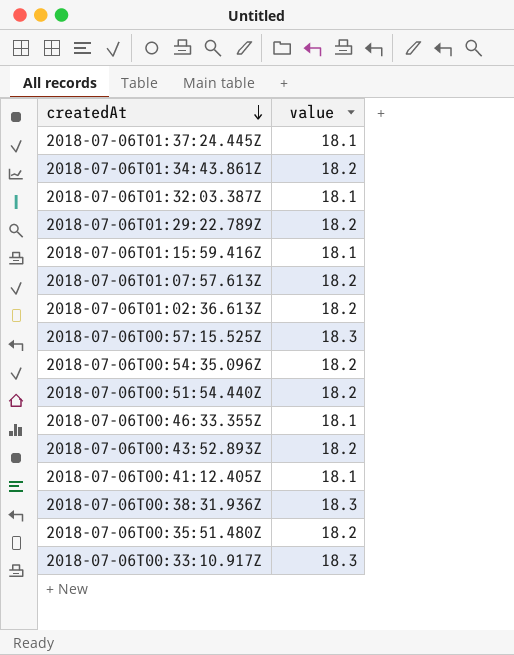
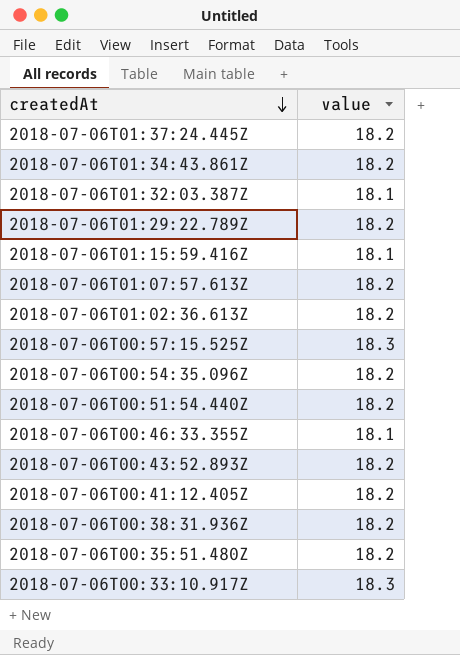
2018-07-06T01:37:24.445Z | value: 18.1 -> 18.2
2018-07-06T00:41:12.405Z | value: 18.1 -> 18.2
2018-07-06T00:38:31.936Z | value: 18.3 -> 18.2

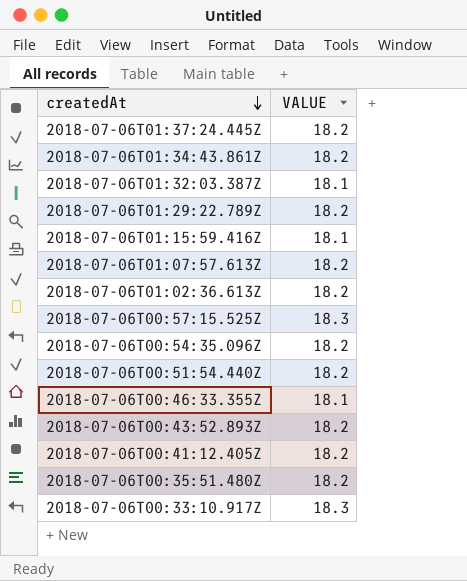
column name: value -> VALUE
row 2018-07-06T00:38:31.936Z: 18.2 -> none

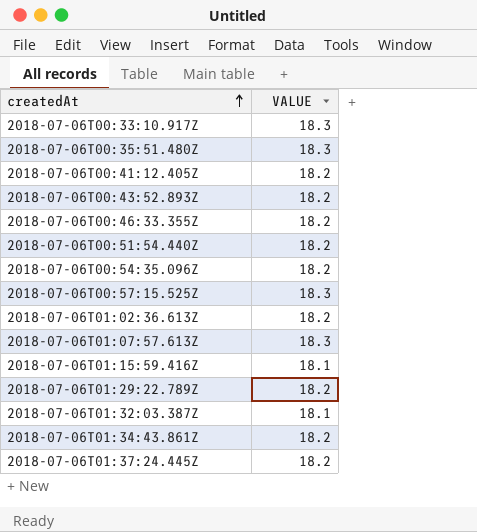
row order: createdAt descending -> createdAt ascending
2018-07-06T00:35:51.480Z | VALUE: 18.2 -> 18.3
2018-07-06T00:46:33.355Z | VALUE: 18.1 -> 18.2
2018-07-06T01:07:57.613Z | VALUE: 18.2 -> 18.3

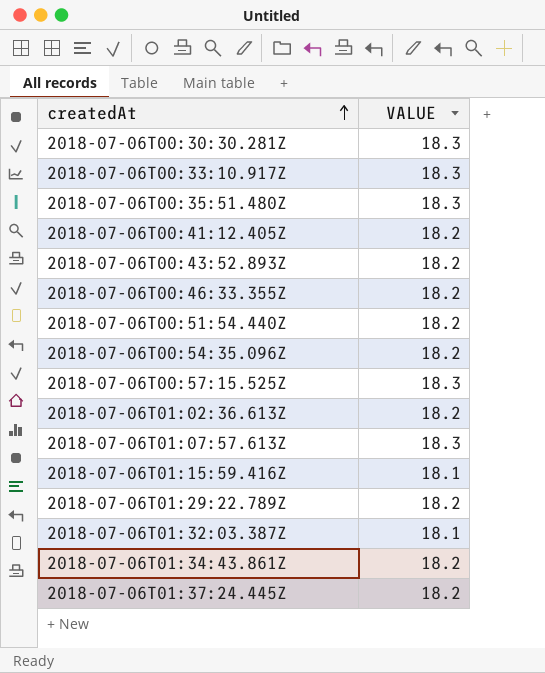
row 2018-07-06T00:30:30.281Z: none -> 18.3

